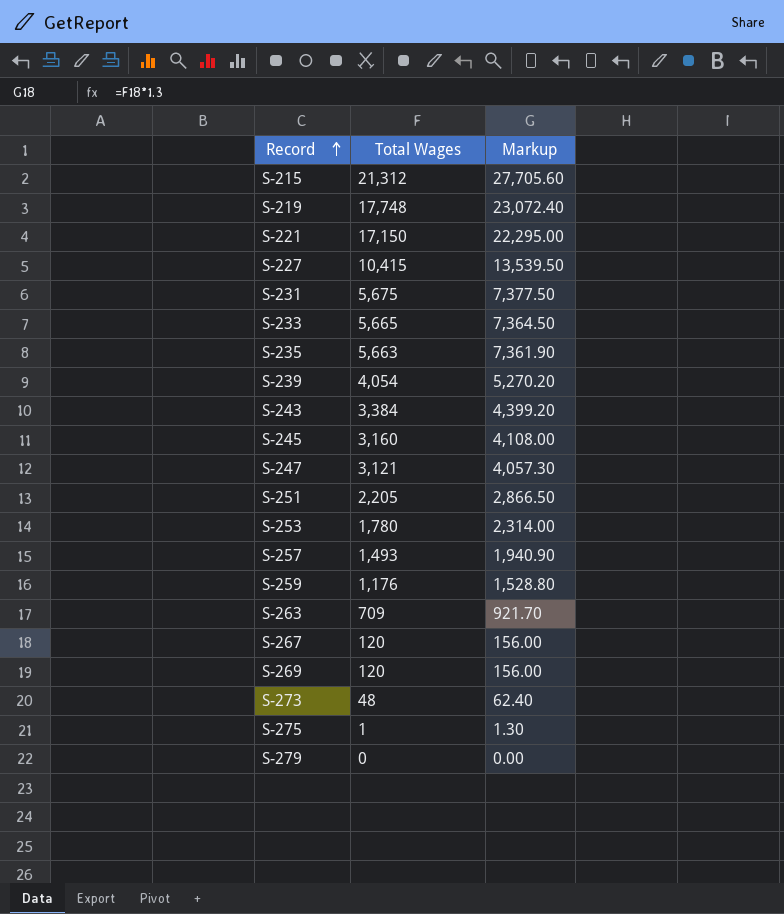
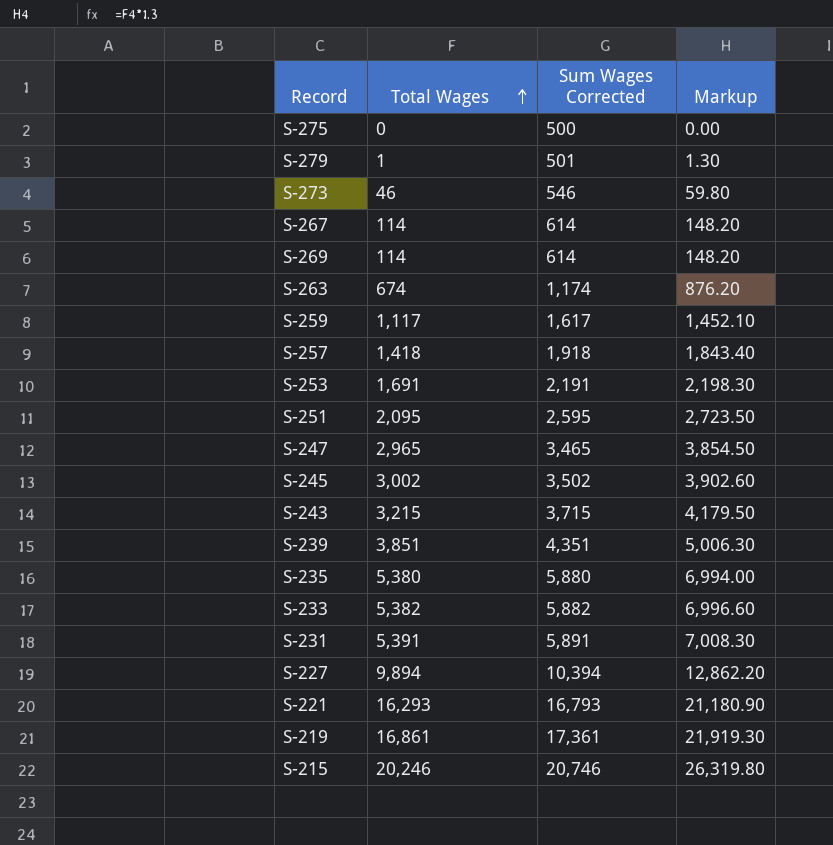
row order: Record ascending -> Total Wages ascending
column Sum Wages Corrected | formula: none -> [Total Wages] + 500
S-275 | Total Wages: 1 -> 0
S-275 | Markup: 1.30 -> 0.00
S-279 | Total Wages: 0 -> 1
S-279 | Markup: 0.00 -> 1.30
S-273 | Total Wages: 48 -> 46
S-273 | Markup: 62.40 -> 59.80
S-267 | Total Wages: 120 -> 114
S-267 | Markup: 156.00 -> 148.20
S-269 | Total Wages: 120 -> 114
S-269 | Markup: 156.00 -> 148.20
S-263 | Total Wages: 709 -> 674
S-263 | Markup: 921.70 -> 876.20
S-259 | Total Wages: 1,176 -> 1,117
S-259 | Markup: 1,528.80 -> 1,452.10
S-257 | Total Wages: 1,493 -> 1,418
S-257 | Markup: 1,940.90 -> 1,843.40
S-253 | Total Wages: 1,780 -> 1,691
S-253 | Markup: 2,314.00 -> 2,198.30
S-251 | Total Wages: 2,205 -> 2,095
S-251 | Markup: 2,866.50 -> 2,723.50
S-247 | Total Wages: 3,121 -> 2,965
S-247 | Markup: 4,057.30 -> 3,854.50
S-245 | Total Wages: 3,160 -> 3,002
S-245 | Markup: 4,108.00 -> 3,902.60
S-243 | Total Wages: 3,384 -> 3,215
S-243 | Markup: 4,399.20 -> 4,179.50
S-239 | Total Wages: 4,054 -> 3,851
S-239 | Markup: 5,270.20 -> 5,006.30
S-235 | Total Wages: 5,663 -> 5,380
S-235 | Markup: 7,361.90 -> 6,994.00
S-233 | Total Wages: 5,665 -> 5,382
S-233 | Markup: 7,364.50 -> 6,996.60
S-231 | Total Wages: 5,675 -> 5,391
S-231 | Markup: 7,377.50 -> 7,008.30
S-227 | Total Wages: 10,415 -> 9,894
S-227 | Markup: 13,539.50 -> 12,862.20
S-221 | Total Wages: 17,150 -> 16,293
S-221 | Markup: 22,295.00 -> 21,180.90
S-219 | Total Wages: 17,748 -> 16,861
S-219 | Markup: 23,072.40 -> 21,919.30
S-215 | Total Wages: 21,312 -> 20,246
S-215 | Markup: 27,705.60 -> 26,319.80

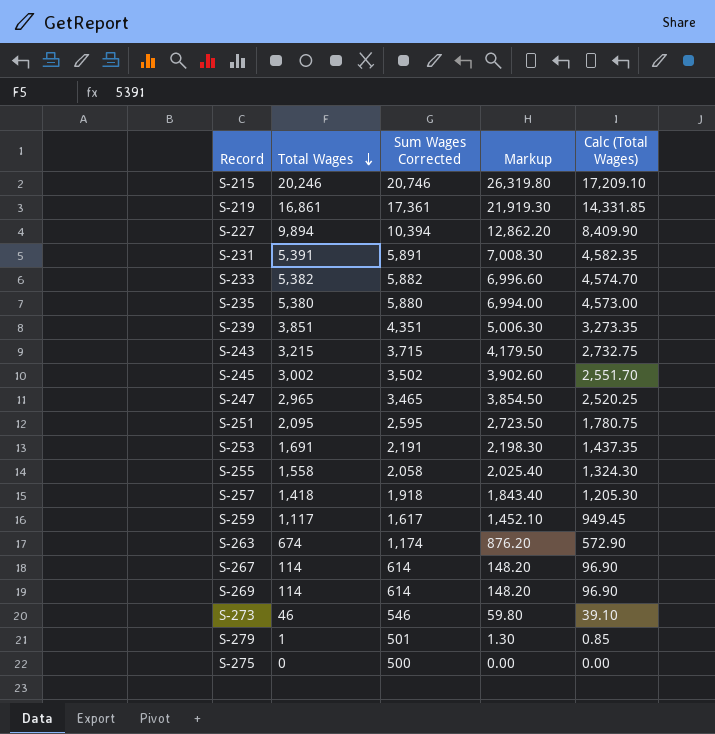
row order: Total Wages ascending -> Total Wages descending
column Calc (Total Wages) | formula: none -> [Total Wages] * 0.85
row S-221: 16,293 | 16,793 | 21,180.90 -> none
row S-255: none -> 1,558 | 2,058 | 2,025.40 | 1,324.30

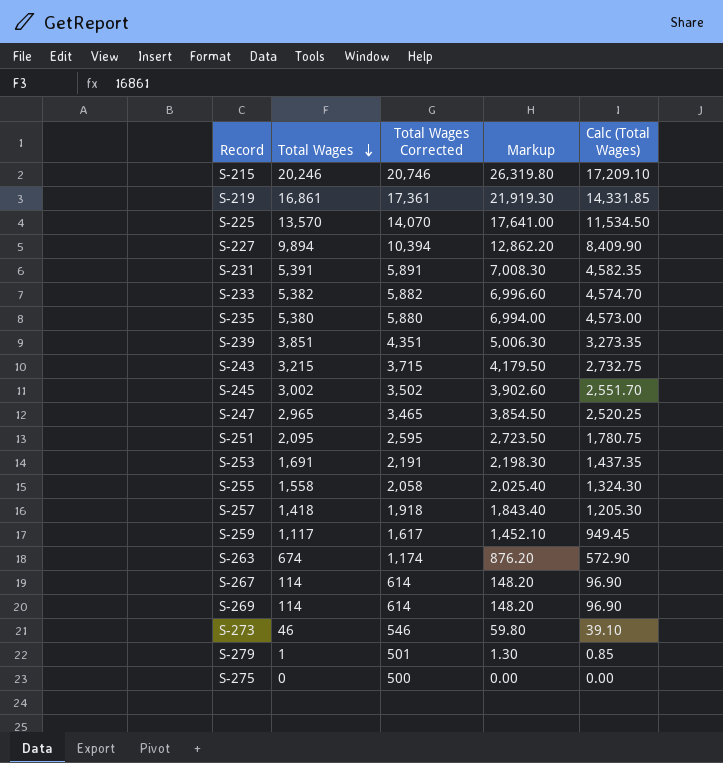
column name: Sum Wages Corrected -> Total Wages Corrected
row S-225: none -> 13,570 | 14,070 | 17,641.00 | 11,534.50

